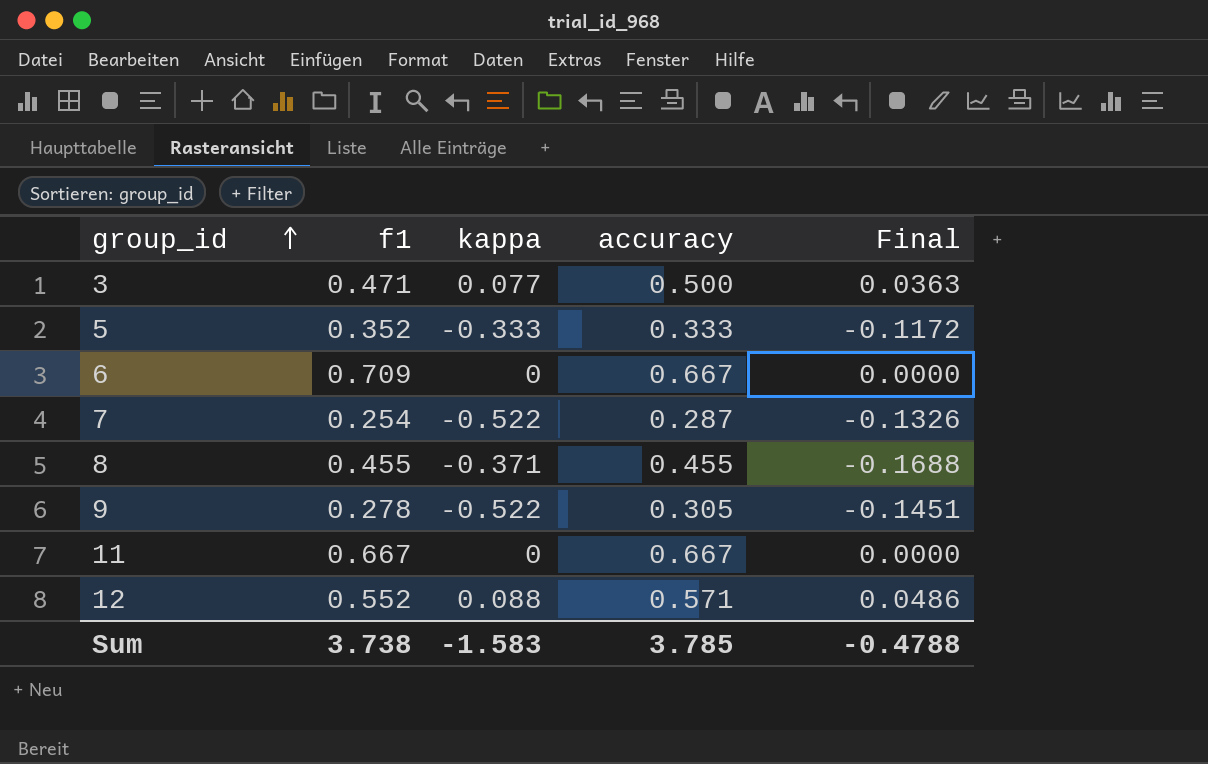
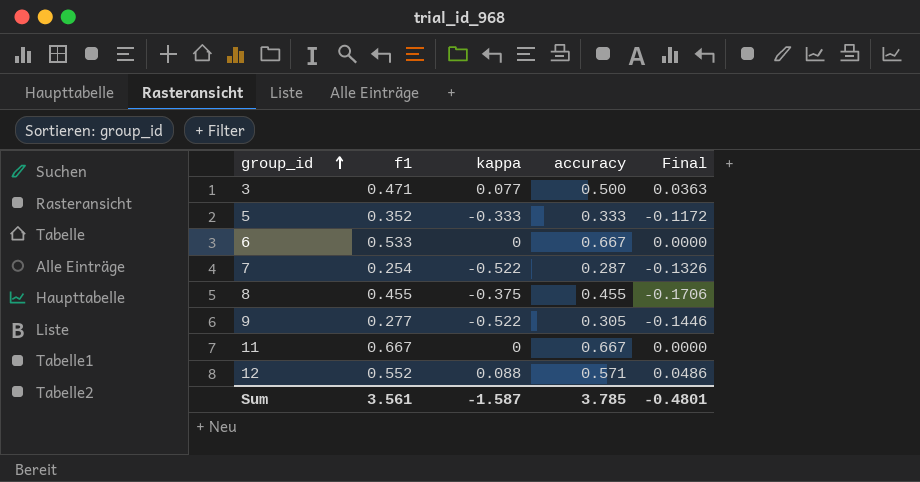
6 | f1: 0.709 -> 0.533
8 | kappa: -0.371 -> -0.375
8 | Final: -0.1688 -> -0.1706
9 | f1: 0.278 -> 0.277
9 | Final: -0.1451 -> -0.1446
Sum | f1: 3.738 -> 3.561
Sum | kappa: -1.583 -> -1.587
Sum | Final: -0.4788 -> -0.4801

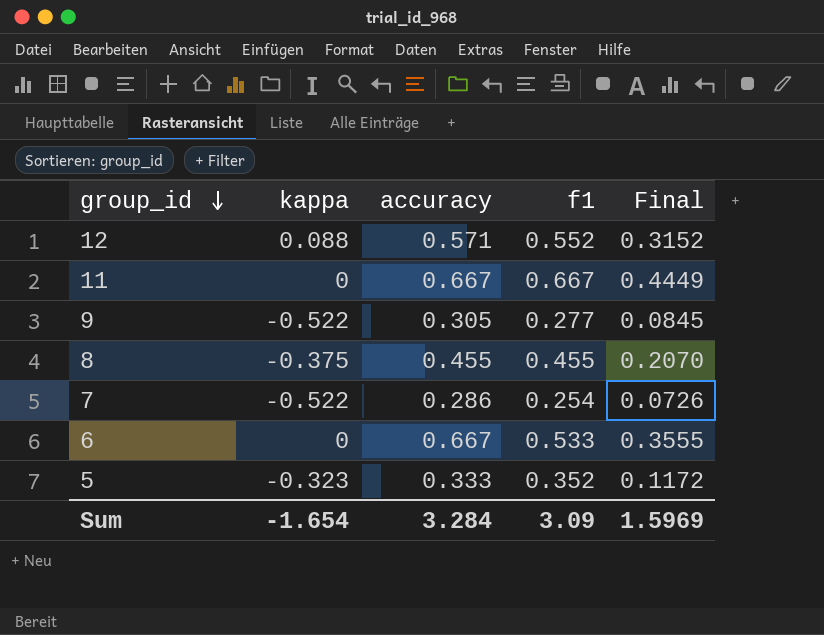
row order: group_id ascending -> group_id descending
column f1 | position: 2 -> 4
column Final | formula: [f1] * [kappa] -> [accuracy] * [f1]
row 3: 0.471 | 0.077 | 0.500 | 0.0363 -> none
7 | accuracy: 0.287 -> 0.286
5 | kappa: -0.333 -> -0.323
Sum | kappa: -1.587 -> -1.654
Sum | accuracy: 3.785 -> 3.284
Sum | f1: 3.561 -> 3.09
Sum | Final: -0.4801 -> 1.5969

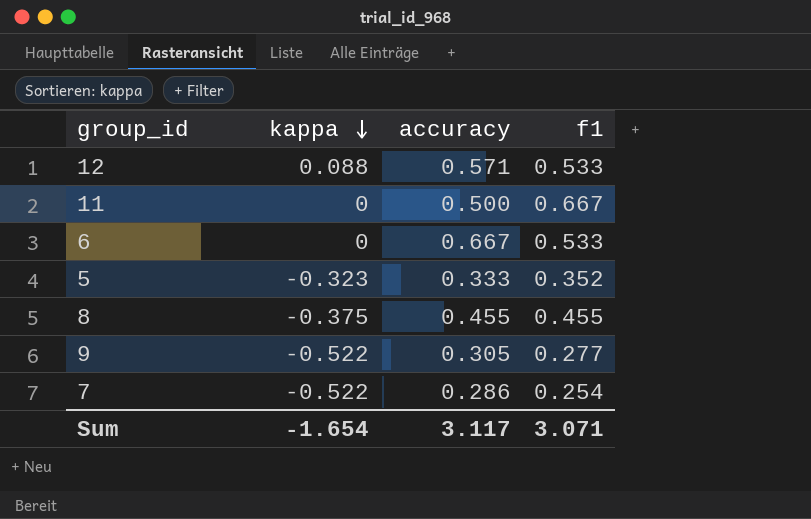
row order: group_id descending -> kappa descending
column Final | formula: [accuracy] * [f1] -> none
12 | f1: 0.552 -> 0.533
11 | accuracy: 0.667 -> 0.500
Sum | accuracy: 3.284 -> 3.117
Sum | f1: 3.09 -> 3.071

